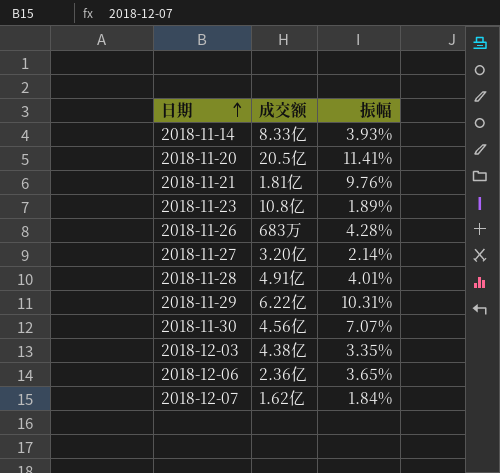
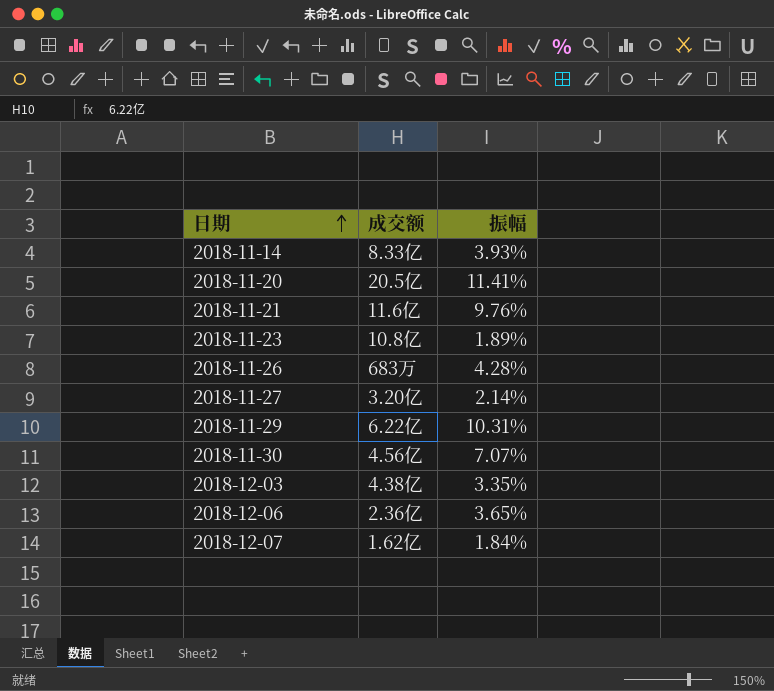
row 2018-11-28: 4.91亿 | 4.01% -> none
2018-11-21 | 成交额: 1.81亿 -> 11.6亿

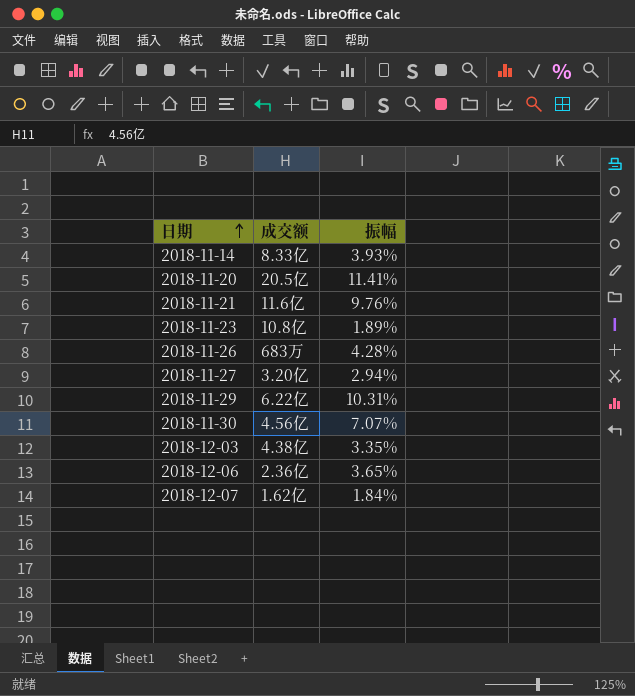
2018-11-27 | 振幅: 2.14% -> 2.94%

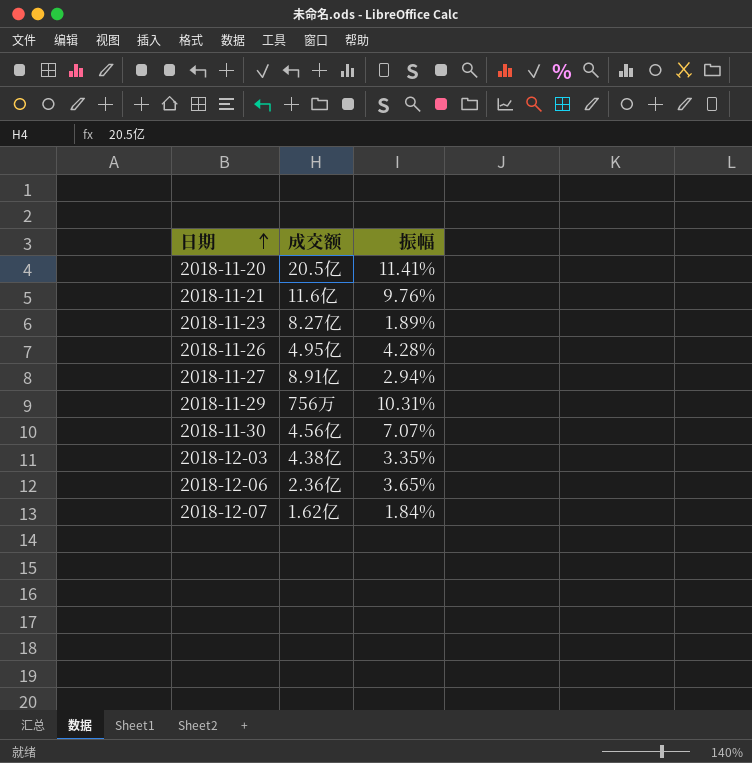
row 2018-11-14: 8.33亿 | 3.93% -> none
2018-11-23 | 成交额: 10.8亿 -> 8.27亿
2018-11-26 | 成交额: 683万 -> 4.95亿
2018-11-27 | 成交额: 3.20亿 -> 8.91亿
2018-11-29 | 成交额: 6.22亿 -> 756万

